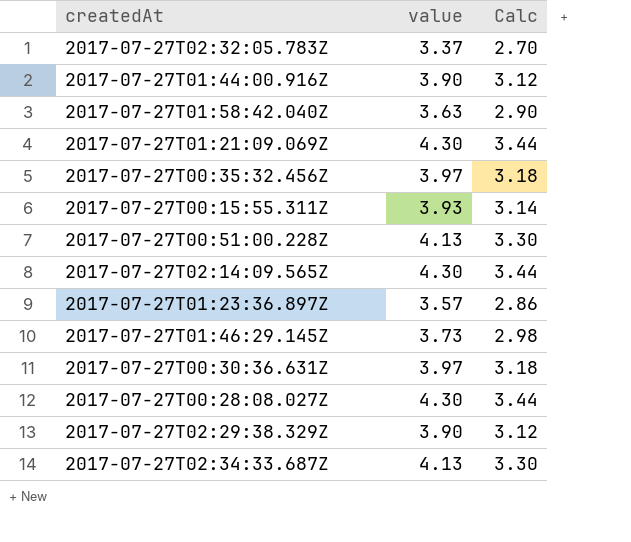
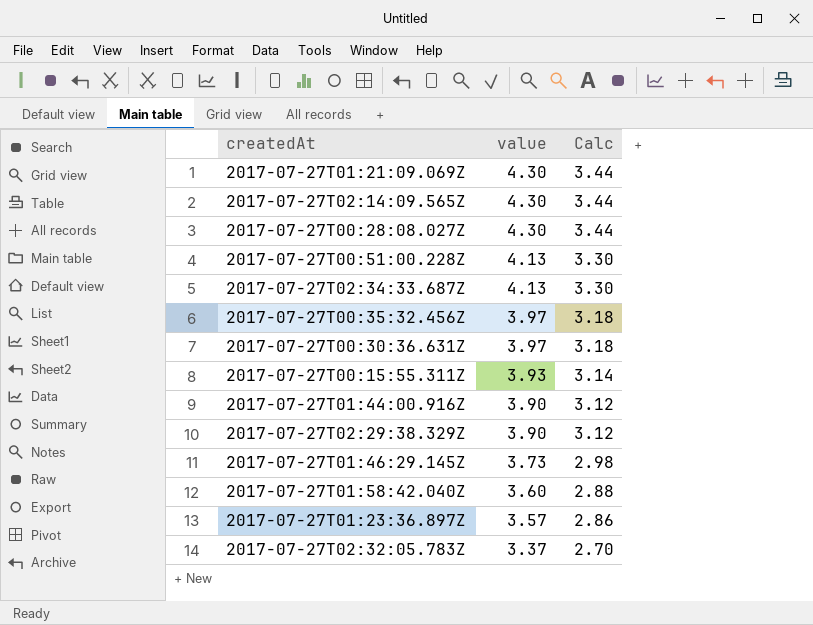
row order: none -> value descending
2017-07-27T01:58:42.040Z | value: 3.63 -> 3.60
2017-07-27T01:58:42.040Z | Calc: 2.90 -> 2.88

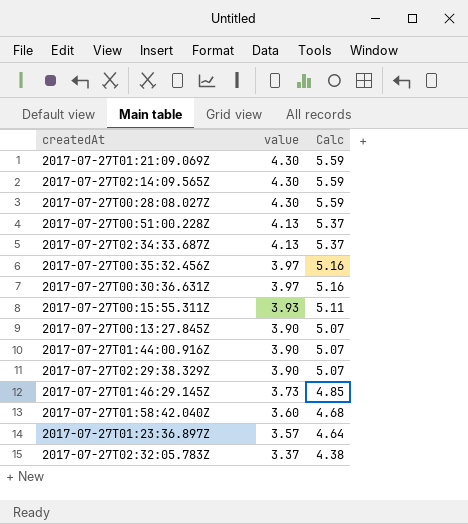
column Calc | formula: [value] * 0.8 -> [value] * 1.3
row 2017-07-27T00:13:27.845Z: none -> 3.90 | 5.07

